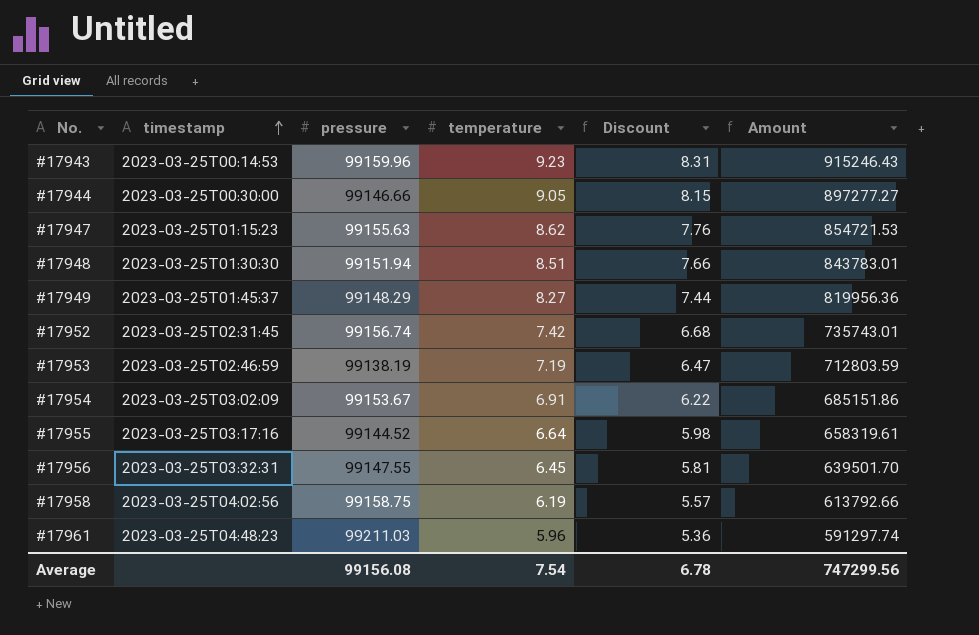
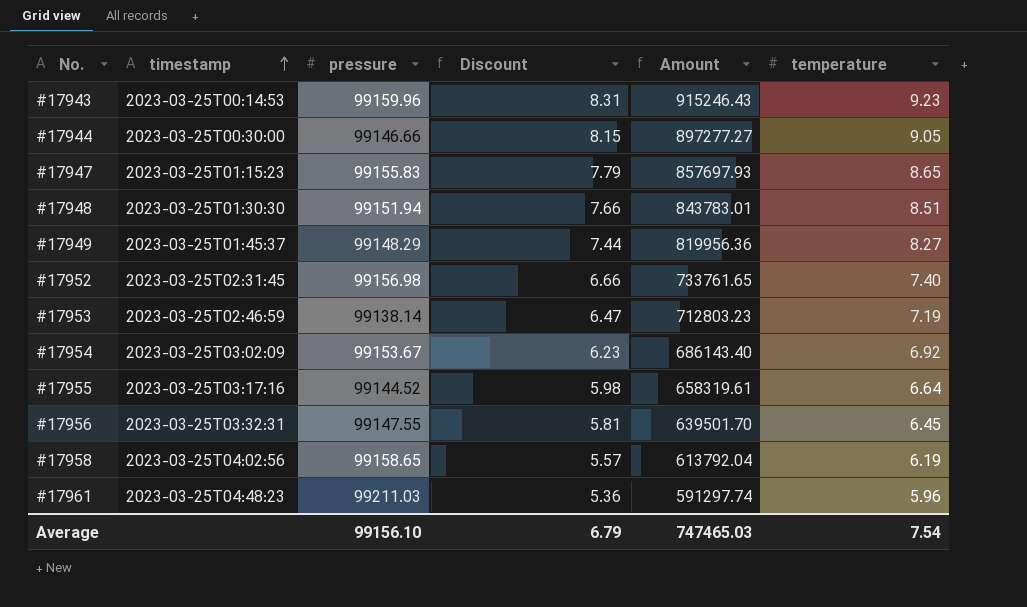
column temperature | position: 4 -> 6
#17947 | pressure: 99155.63 -> 99155.83
#17947 | Discount: 7.76 -> 7.79
#17947 | Amount: 854721.53 -> 857697.93
#17947 | temperature: 8.62 -> 8.65
#17952 | pressure: 99156.74 -> 99156.98
#17952 | Discount: 6.68 -> 6.66
#17952 | Amount: 735743.01 -> 733761.65
#17952 | temperature: 7.42 -> 7.40
#17953 | pressure: 99138.19 -> 99138.14
#17953 | Amount: 712803.59 -> 712803.23
#17954 | Discount: 6.22 -> 6.23
#17954 | Amount: 685151.86 -> 686143.40
#17954 | temperature: 6.91 -> 6.92
#17958 | pressure: 99158.75 -> 99158.65
#17958 | Amount: 613792.66 -> 613792.04
Average | pressure: 99156.08 -> 99156.10
Average | Discount: 6.78 -> 6.79
Average | Amount: 747299.56 -> 747465.03

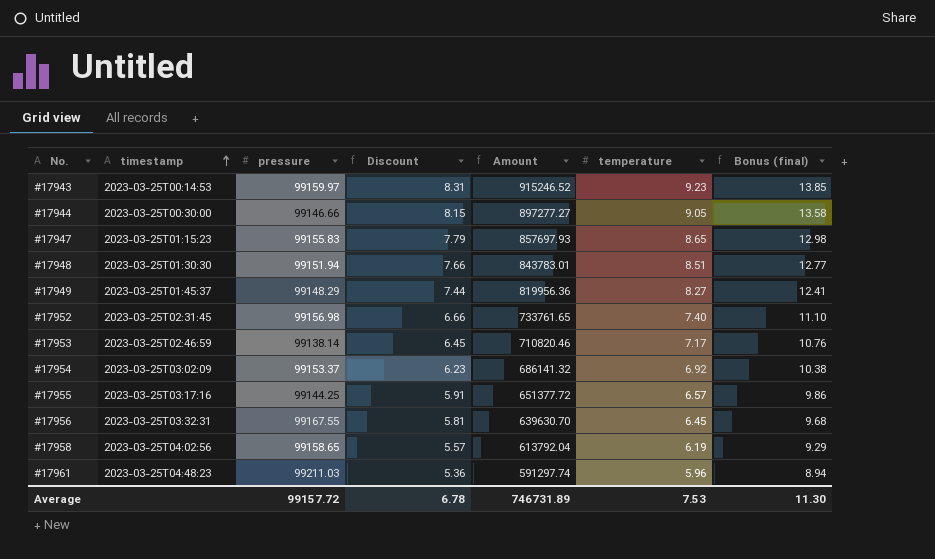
column Bonus (final) | formula: none -> [temperature] * 1.5
#17943 | pressure: 99159.96 -> 99159.97
#17943 | Amount: 915246.43 -> 915246.52
#17953 | Discount: 6.47 -> 6.45
#17953 | Amount: 712803.23 -> 710820.46
#17953 | temperature: 7.19 -> 7.17
#17954 | pressure: 99153.67 -> 99153.37
#17954 | Amount: 686143.40 -> 686141.32
#17955 | pressure: 99144.52 -> 99144.25
#17955 | Discount: 5.98 -> 5.91
#17955 | Amount: 658319.61 -> 651377.72
#17955 | temperature: 6.64 -> 6.57
#17956 | pressure: 99147.55 -> 99167.55
#17956 | Amount: 639501.70 -> 639630.70
Average | pressure: 99156.10 -> 99157.72
Average | Discount: 6.79 -> 6.78
Average | Amount: 747465.03 -> 746731.89
Average | temperature: 7.54 -> 7.53

